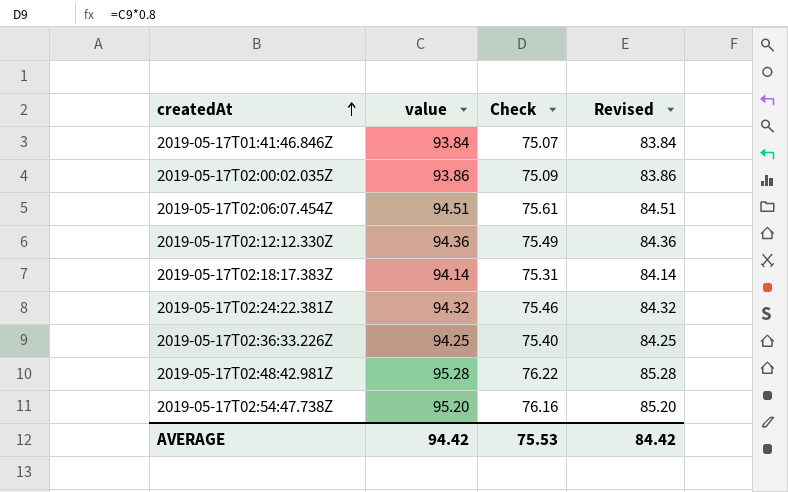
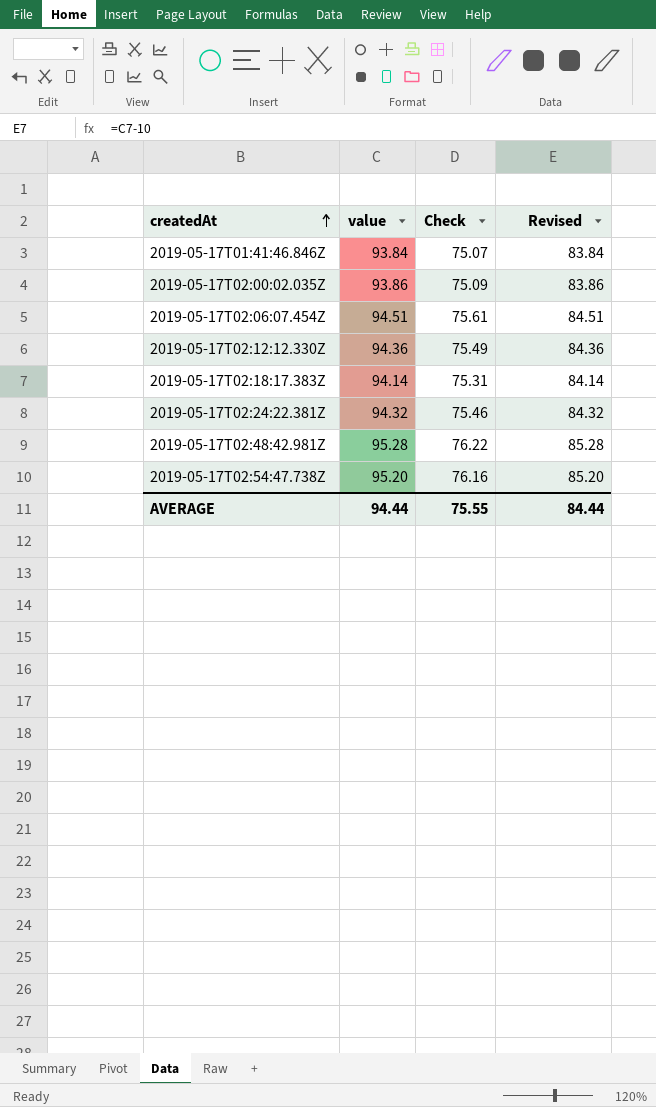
row 2019-05-17T02:36:33.226Z: 94.25 | 75.40 | 84.25 -> none
AVERAGE | value: 94.42 -> 94.44
AVERAGE | Check: 75.53 -> 75.55
AVERAGE | Revised: 84.42 -> 84.44

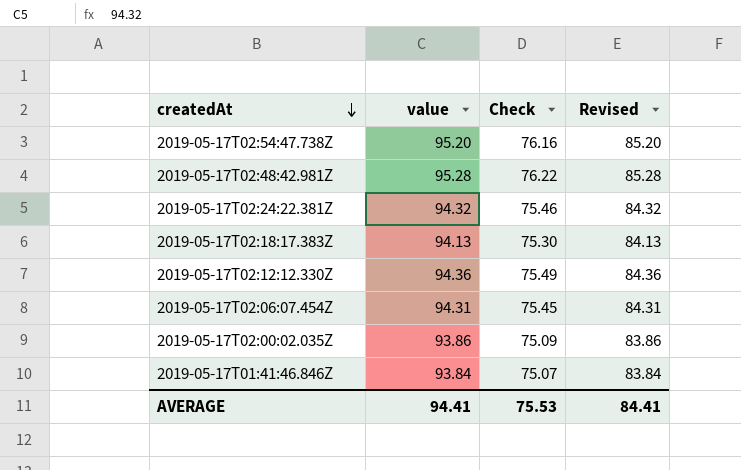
row order: createdAt ascending -> createdAt descending
2019-05-17T02:18:17.383Z | value: 94.14 -> 94.13
2019-05-17T02:18:17.383Z | Check: 75.31 -> 75.30
2019-05-17T02:18:17.383Z | Revised: 84.14 -> 84.13
2019-05-17T02:06:07.454Z | value: 94.51 -> 94.31
2019-05-17T02:06:07.454Z | Check: 75.61 -> 75.45
2019-05-17T02:06:07.454Z | Revised: 84.51 -> 84.31
AVERAGE | value: 94.44 -> 94.41
AVERAGE | Check: 75.55 -> 75.53
AVERAGE | Revised: 84.44 -> 84.41

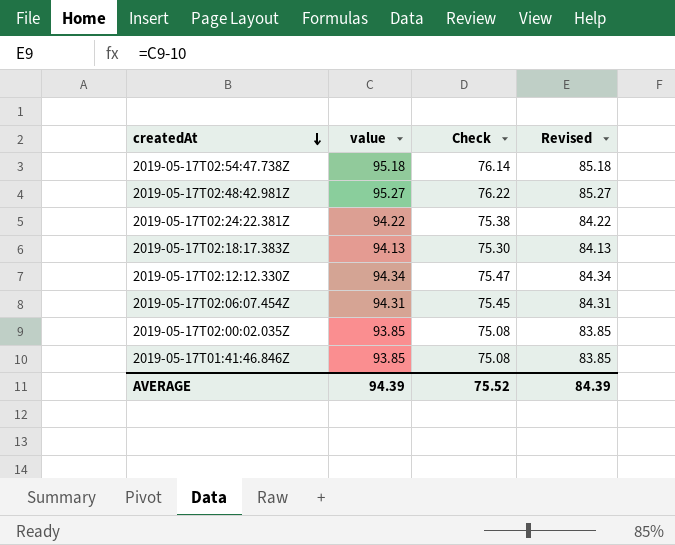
2019-05-17T02:54:47.738Z | value: 95.20 -> 95.18
2019-05-17T02:54:47.738Z | Check: 76.16 -> 76.14
2019-05-17T02:54:47.738Z | Revised: 85.20 -> 85.18
2019-05-17T02:48:42.981Z | value: 95.28 -> 95.27
2019-05-17T02:48:42.981Z | Revised: 85.28 -> 85.27
2019-05-17T02:24:22.381Z | value: 94.32 -> 94.22
2019-05-17T02:24:22.381Z | Check: 75.46 -> 75.38
2019-05-17T02:24:22.381Z | Revised: 84.32 -> 84.22
2019-05-17T02:12:12.330Z | value: 94.36 -> 94.34
2019-05-17T02:12:12.330Z | Check: 75.49 -> 75.47
2019-05-17T02:12:12.330Z | Revised: 84.36 -> 84.34
2019-05-17T02:00:02.035Z | value: 93.86 -> 93.85
2019-05-17T02:00:02.035Z | Check: 75.09 -> 75.08
2019-05-17T02:00:02.035Z | Revised: 83.86 -> 83.85
2019-05-17T01:41:46.846Z | value: 93.84 -> 93.85
2019-05-17T01:41:46.846Z | Check: 75.07 -> 75.08
2019-05-17T01:41:46.846Z | Revised: 83.84 -> 83.85
AVERAGE | value: 94.41 -> 94.39
AVERAGE | Check: 75.53 -> 75.52
AVERAGE | Revised: 84.41 -> 84.39

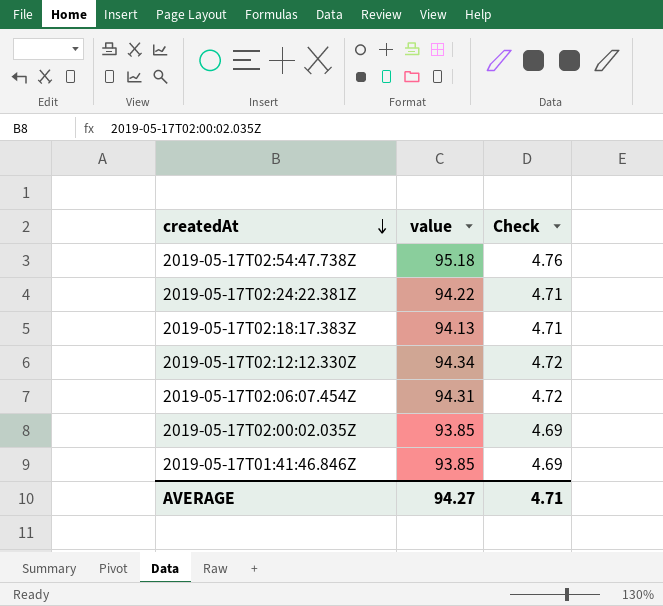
column Revised | formula: [value] - 10 -> none
column Check | formula: [value] * 0.8 -> [value] * 0.05
row 2019-05-17T02:48:42.981Z: 95.27 | 76.22 | 85.27 -> none
AVERAGE | value: 94.39 -> 94.27
AVERAGE | Check: 75.52 -> 4.71

